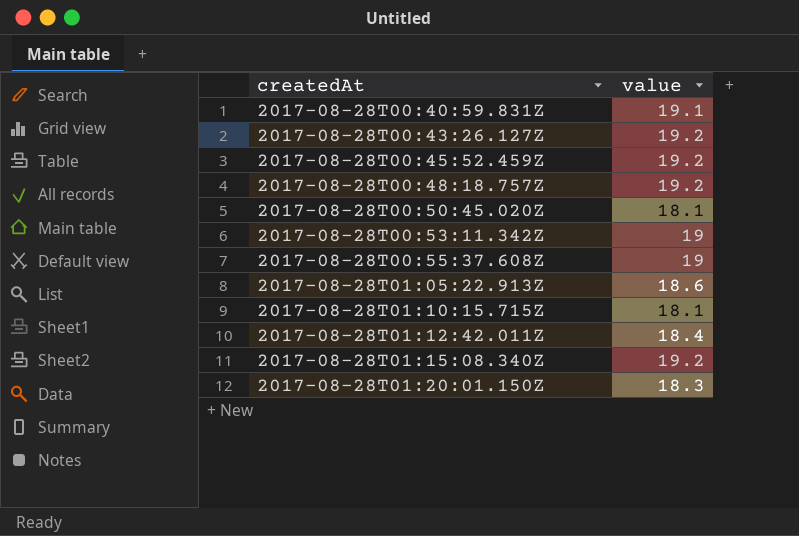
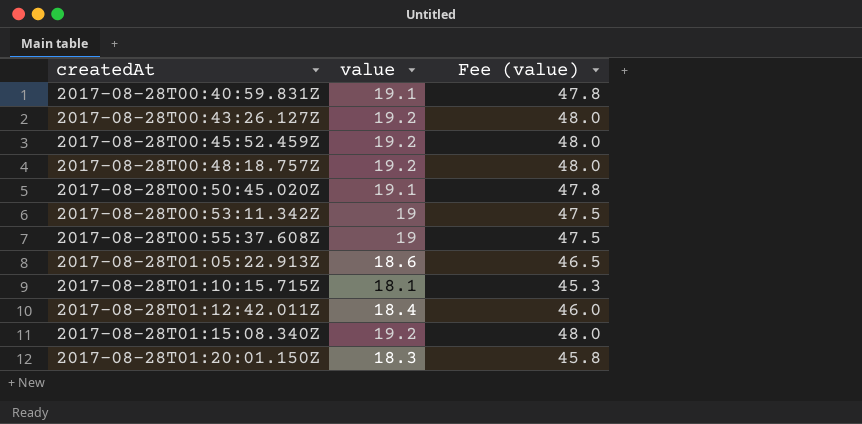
column Fee (value) | formula: none -> [value] * 2.5
2017-08-28T00:50:45.020Z | value: 18.1 -> 19.1

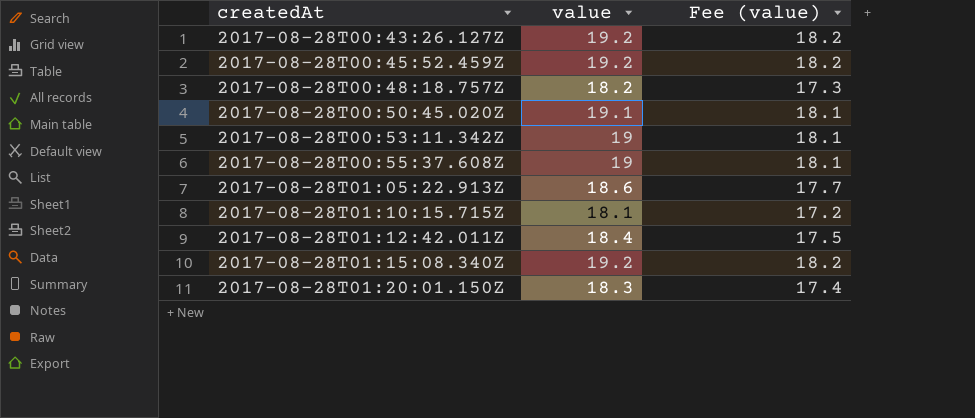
column Fee (value) | formula: [value] * 2.5 -> [value] * 0.95
row 2017-08-28T00:40:59.831Z: 19.1 | 47.8 -> none
2017-08-28T00:48:18.757Z | value: 19.2 -> 18.2

